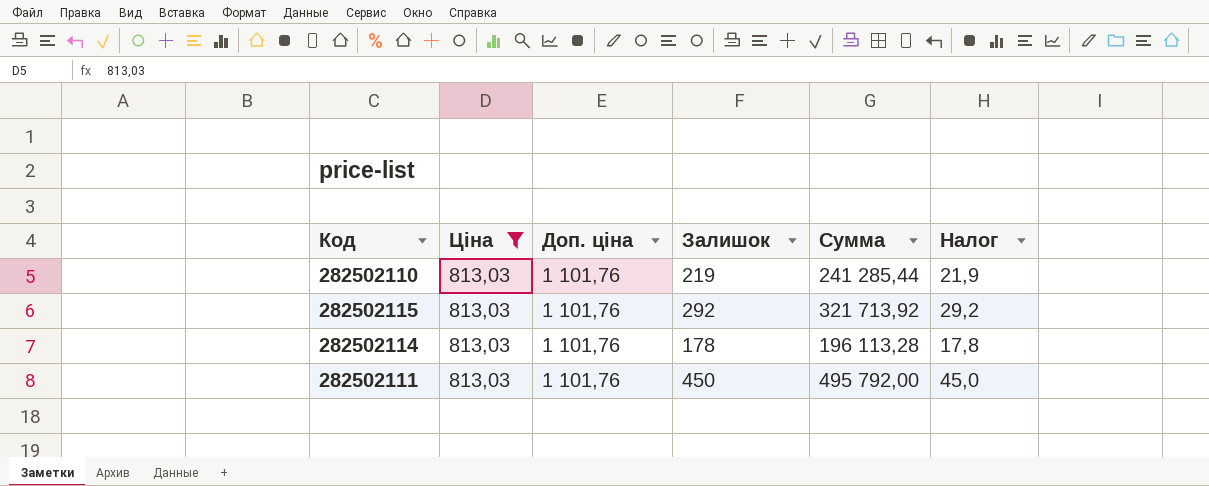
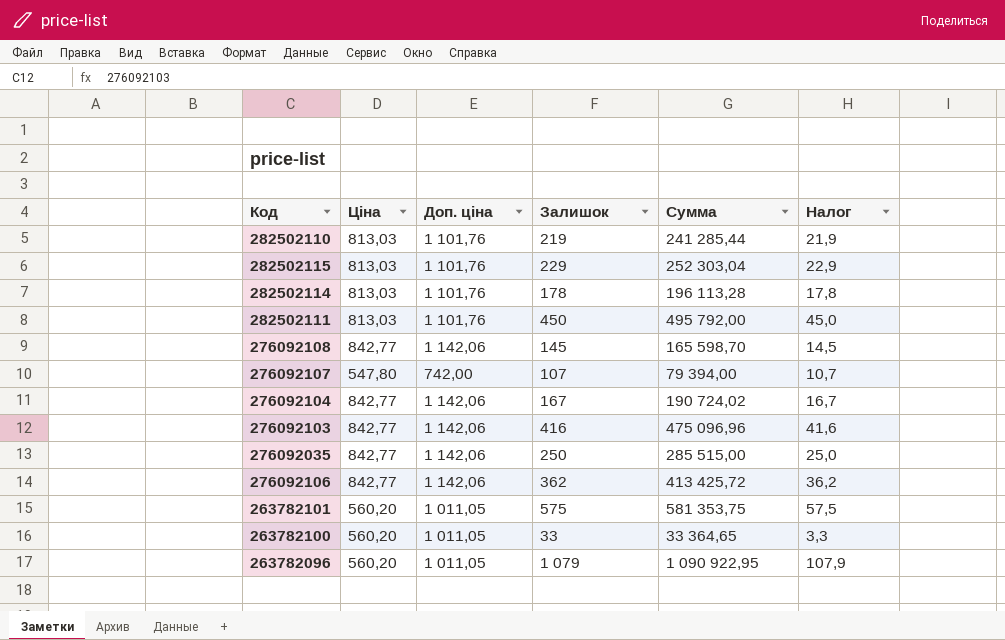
filter: Ціна = 813,03 -> none
282502115 | Залишок: 292 -> 229
282502115 | Сумма: 321 713,92 -> 252 303,04
282502115 | Налог: 29,2 -> 22,9

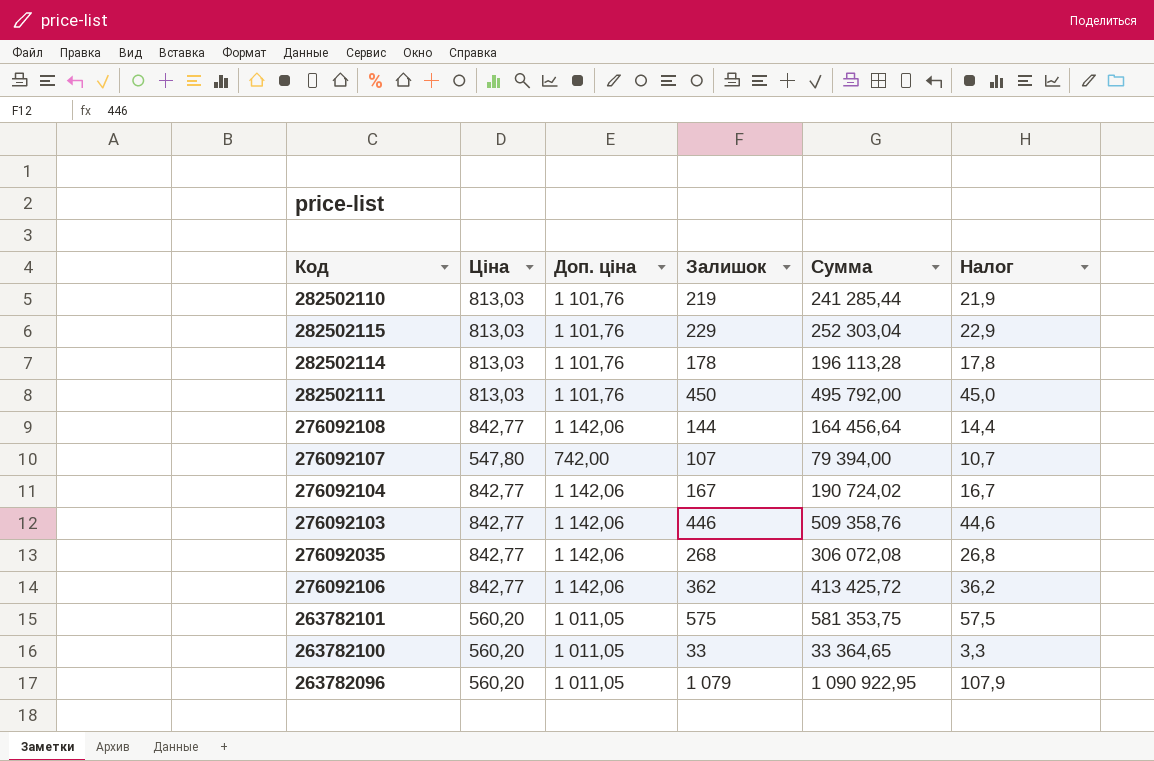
276092108 | Залишок: 145 -> 144
276092108 | Сумма: 165 598,70 -> 164 456,64
276092108 | Налог: 14,5 -> 14,4
276092103 | Залишок: 416 -> 446
276092103 | Сумма: 475 096,96 -> 509 358,76
276092103 | Налог: 41,6 -> 44,6
276092035 | Залишок: 250 -> 268
276092035 | Сумма: 285 515,00 -> 306 072,08
276092035 | Налог: 25,0 -> 26,8

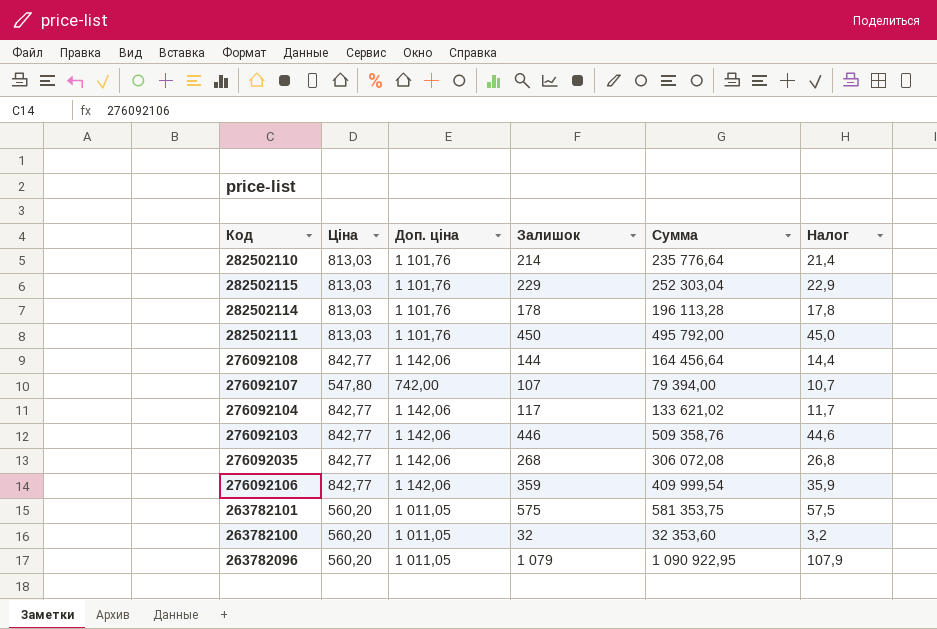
282502110 | Залишок: 219 -> 214
282502110 | Сумма: 241 285,44 -> 235 776,64
282502110 | Налог: 21,9 -> 21,4
276092104 | Залишок: 167 -> 117
276092104 | Сумма: 190 724,02 -> 133 621,02
276092104 | Налог: 16,7 -> 11,7
276092106 | Залишок: 362 -> 359
276092106 | Сумма: 413 425,72 -> 409 999,54
276092106 | Налог: 36,2 -> 35,9
263782100 | Залишок: 33 -> 32
263782100 | Сумма: 33 364,65 -> 32 353,60
263782100 | Налог: 3,3 -> 3,2

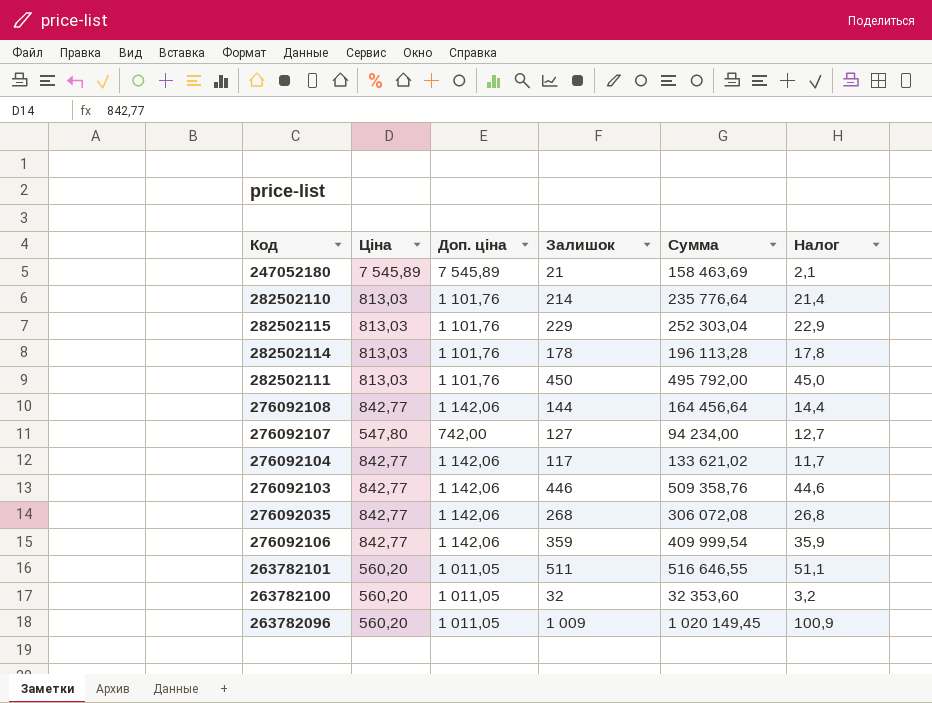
row 247052180: none -> 7 545,89 | 7 545,89 | 21 | 158 463,69 | 2,1
276092107 | Залишок: 107 -> 127
276092107 | Сумма: 79 394,00 -> 94 234,00
276092107 | Налог: 10,7 -> 12,7
263782101 | Залишок: 575 -> 511
263782101 | Сумма: 581 353,75 -> 516 646,55
263782101 | Налог: 57,5 -> 51,1
263782096 | Залишок: 1 079 -> 1 009
263782096 | Сумма: 1 090 922,95 -> 1 020 149,45
263782096 | Налог: 107,9 -> 100,9

